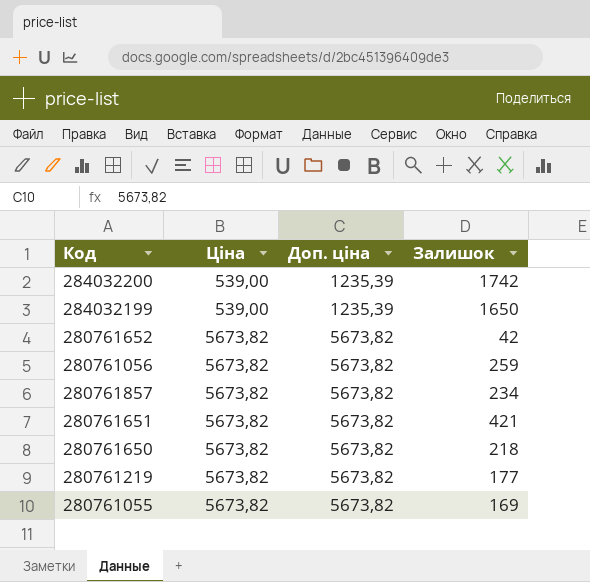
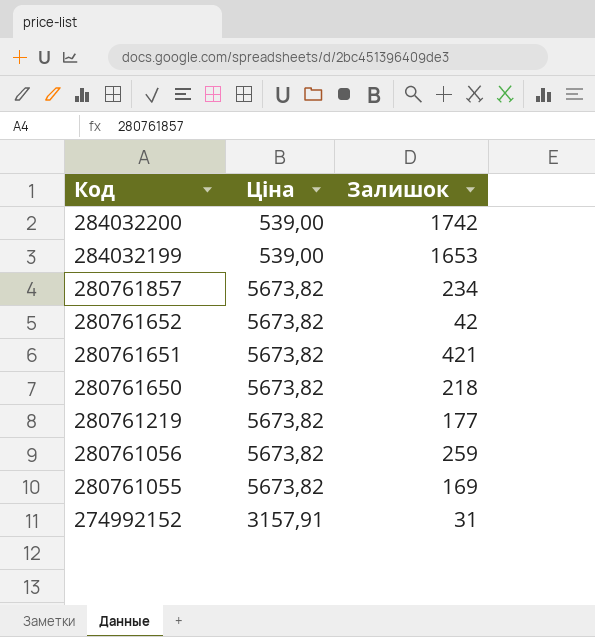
row order: Ціна ascending -> Код descending
column Доп. ціна | position: 3 -> none
284032199 | Залишок: 1650 -> 1653
row 274992152: none -> 3157,91 | 31

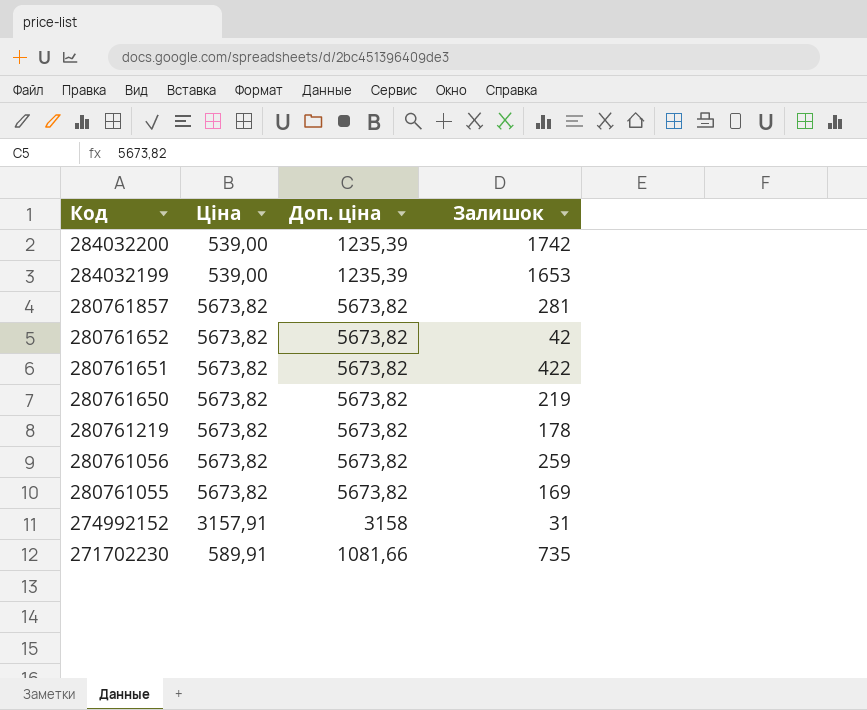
column Доп. ціна | position: none -> 3
280761857 | Залишок: 234 -> 281
280761651 | Залишок: 421 -> 422
280761650 | Залишок: 218 -> 219
280761219 | Залишок: 177 -> 178
row 271702230: none -> 589,91 | 1081,66 | 735

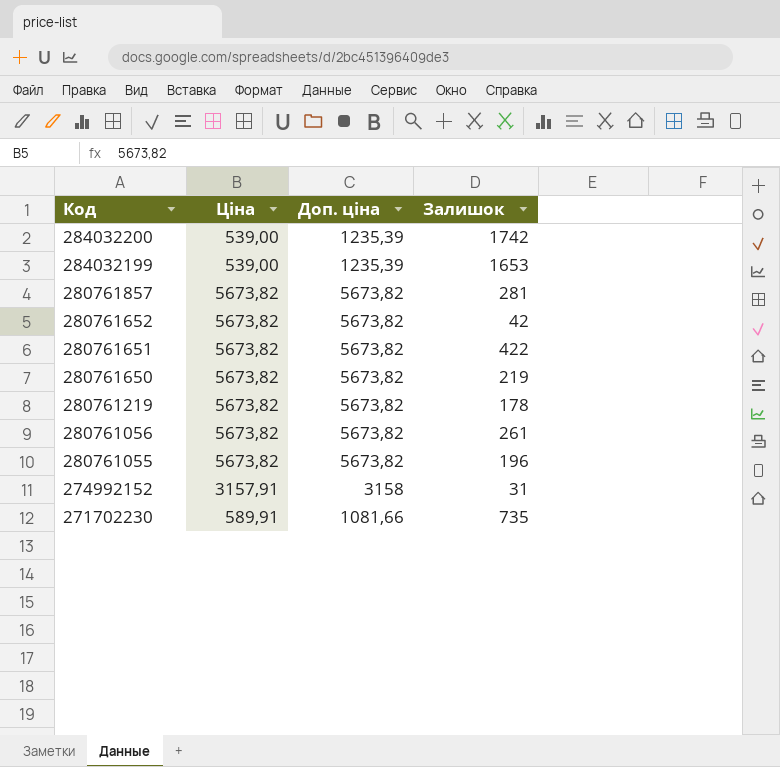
280761056 | Залишок: 259 -> 261
280761055 | Залишок: 169 -> 196

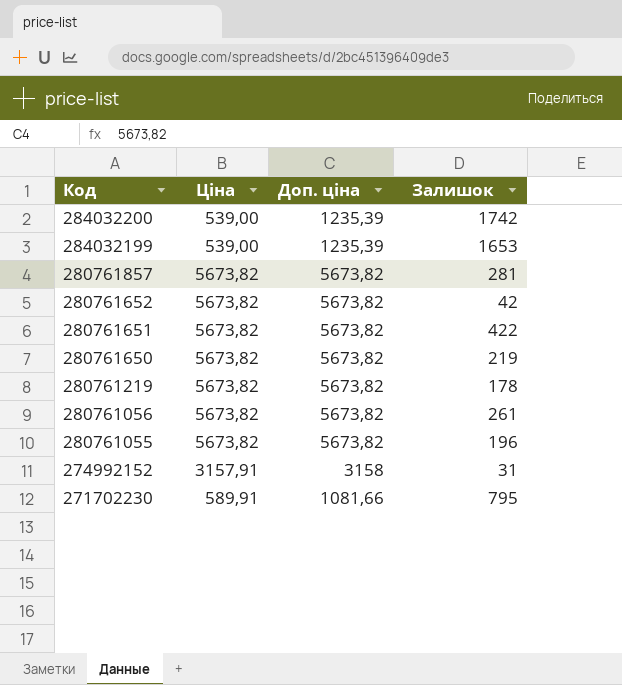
271702230 | Залишок: 735 -> 795

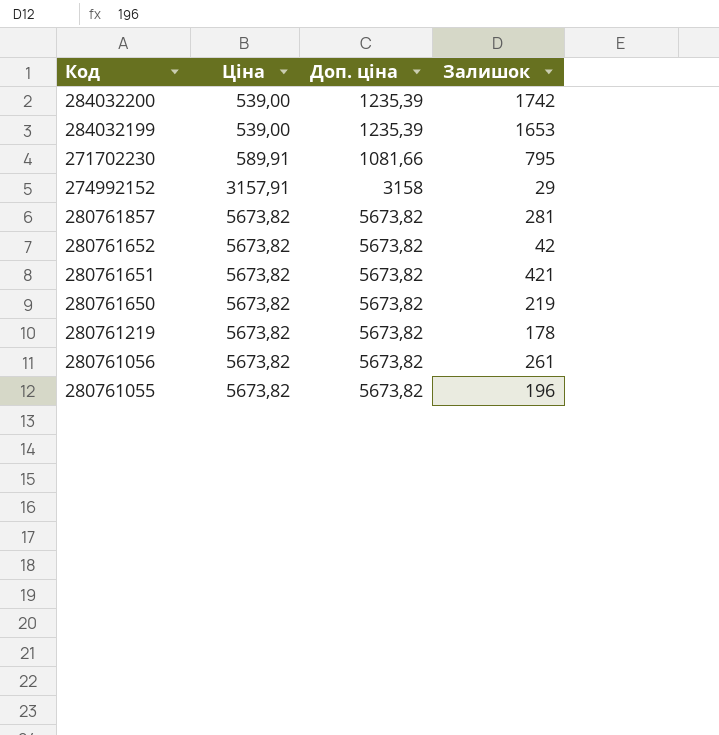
row order: Код descending -> Ціна ascending
274992152 | Залишок: 31 -> 29
280761651 | Залишок: 422 -> 421

